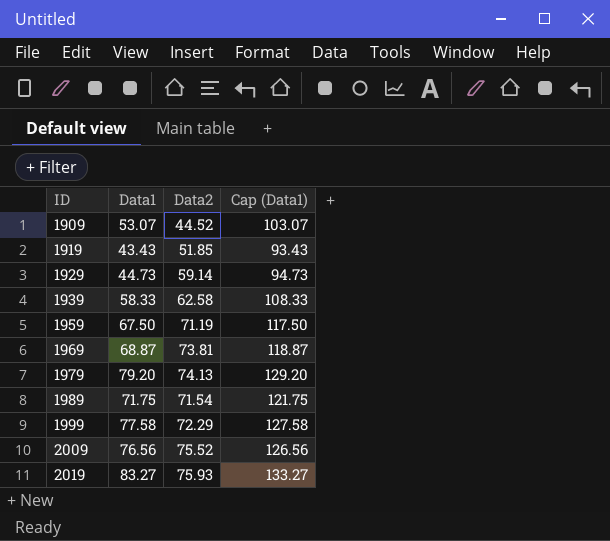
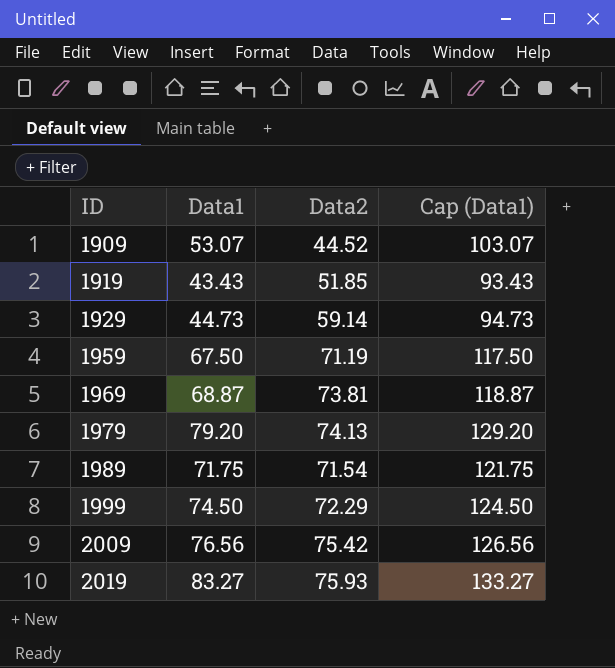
row 1939: 58.33 | 62.58 | 108.33 -> none
1999 | Data1: 77.58 -> 74.50
1999 | Cap (Data1): 127.58 -> 124.50
2009 | Data2: 75.52 -> 75.42

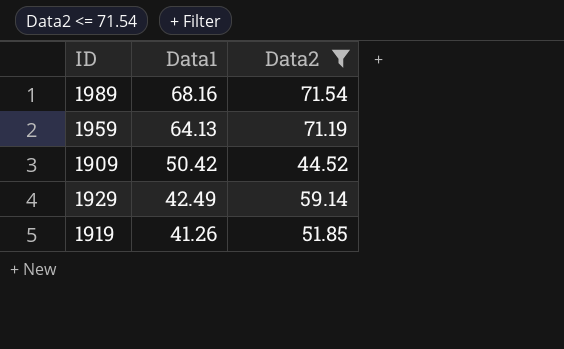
filter: none -> Data2 <= 71.54
row order: ID ascending -> Data1 descending
column Cap (Data1) | formula: [Data1] + 50 -> none
1989 | Data1: 71.75 -> 68.16
1959 | Data1: 67.50 -> 64.13
1909 | Data1: 53.07 -> 50.42
1929 | Data1: 44.73 -> 42.49
1919 | Data1: 43.43 -> 41.26

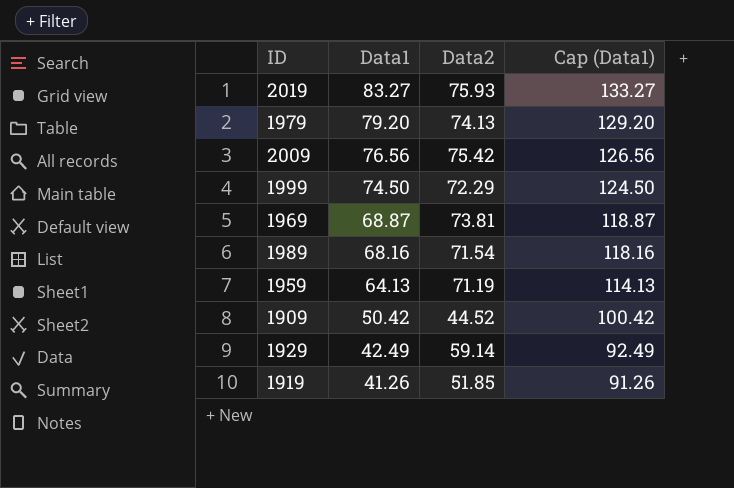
filter: Data2 <= 71.54 -> none
column Cap (Data1) | formula: none -> [Data1] + 50

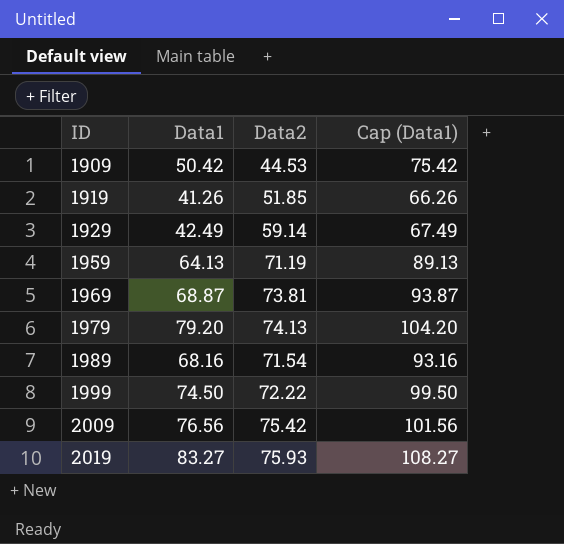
row order: Data1 descending -> ID ascending
column Cap (Data1) | formula: [Data1] + 50 -> [Data1] + 25
1909 | Data2: 44.52 -> 44.53
1999 | Data2: 72.29 -> 72.22

